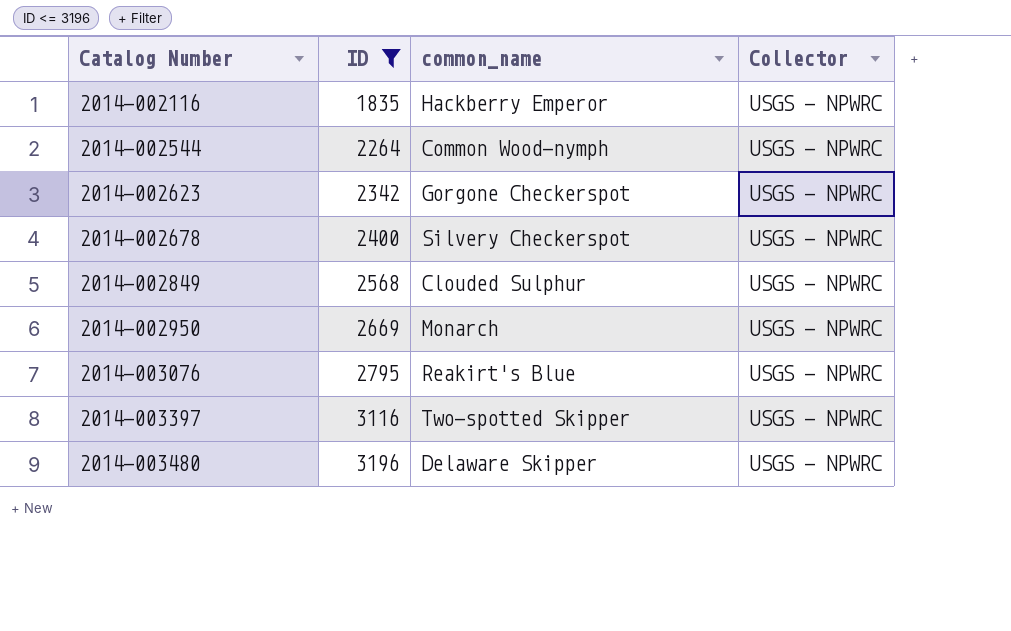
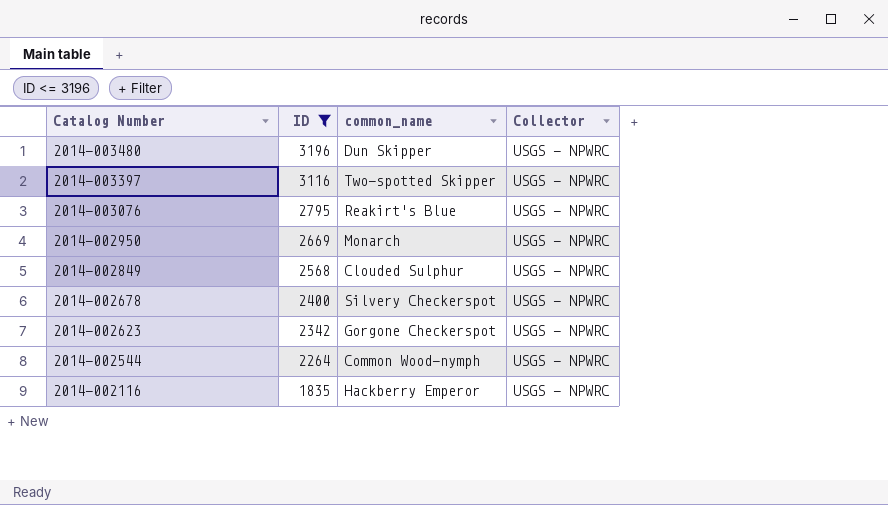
row order: Catalog Number ascending -> Catalog Number descending
2014-003480 | common_name: Delaware Skipper -> Dun Skipper

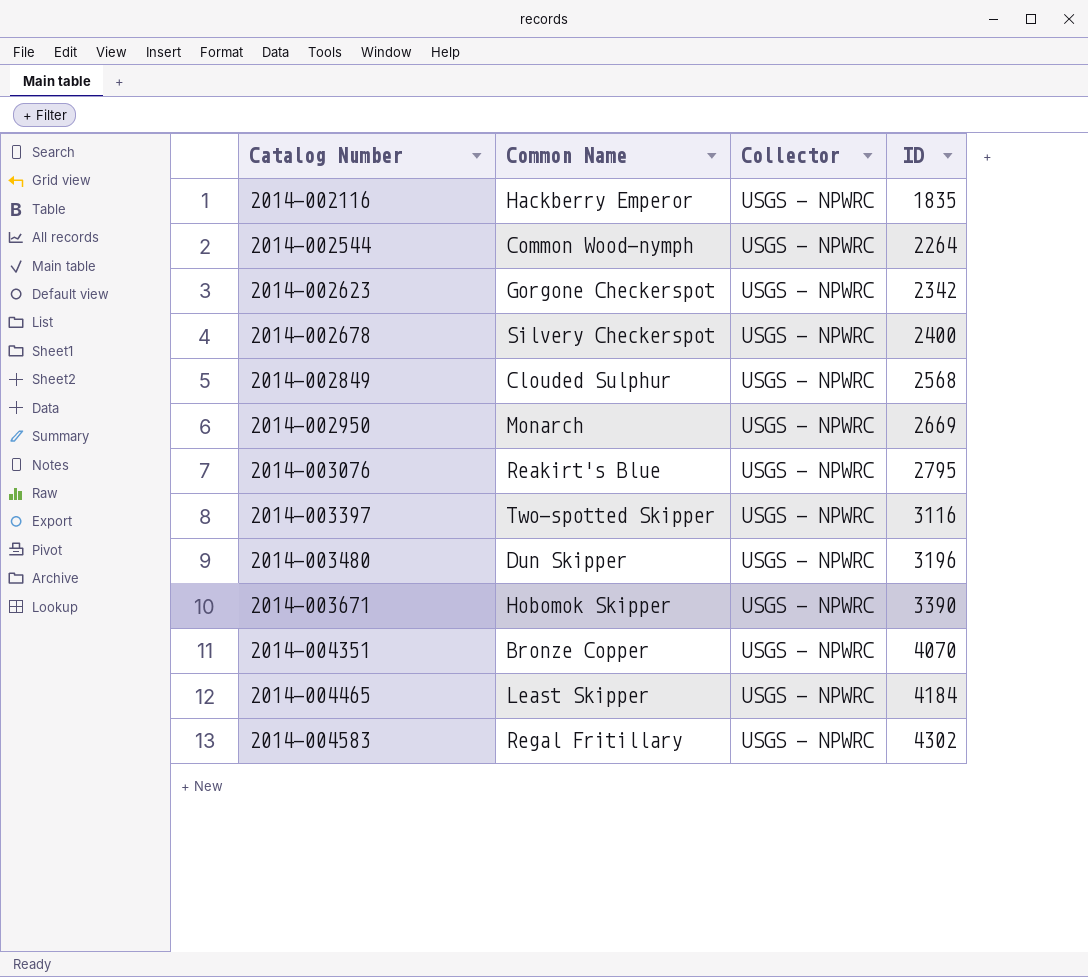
filter: ID <= 3196 -> none
row order: Catalog Number descending -> Catalog Number ascending
column name: common_name -> Common Name
column ID | position: 2 -> 4

